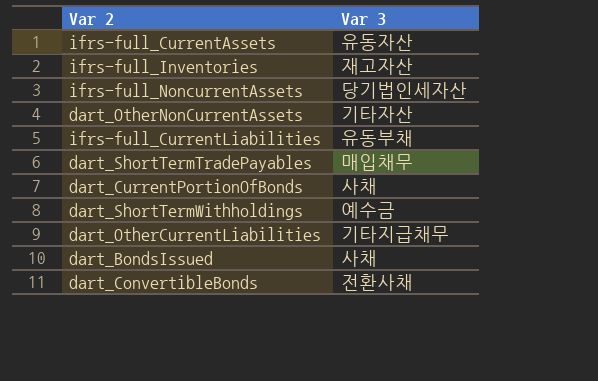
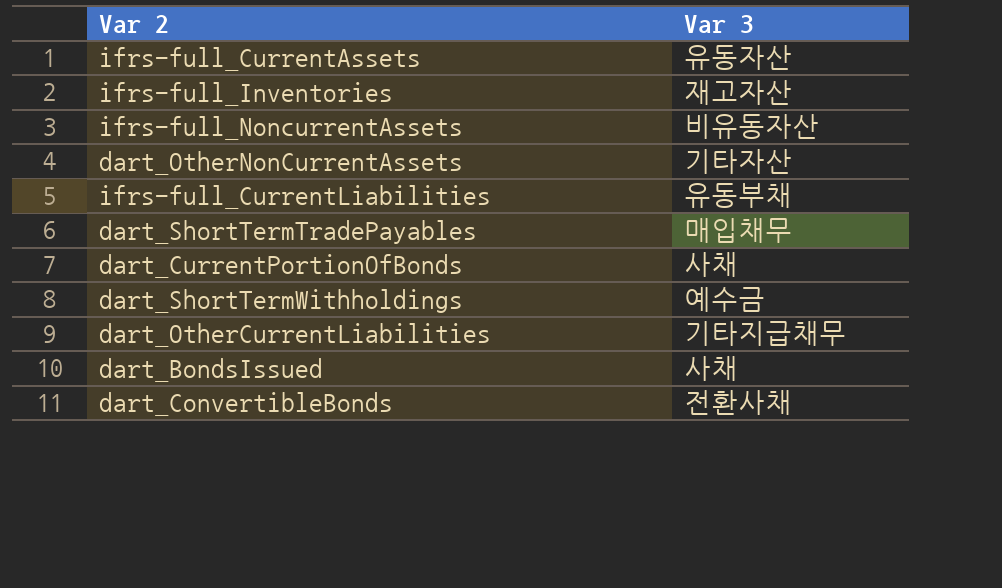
ifrs-full_NoncurrentAssets | Var 3: 당기법인세자산 -> 비유동자산

